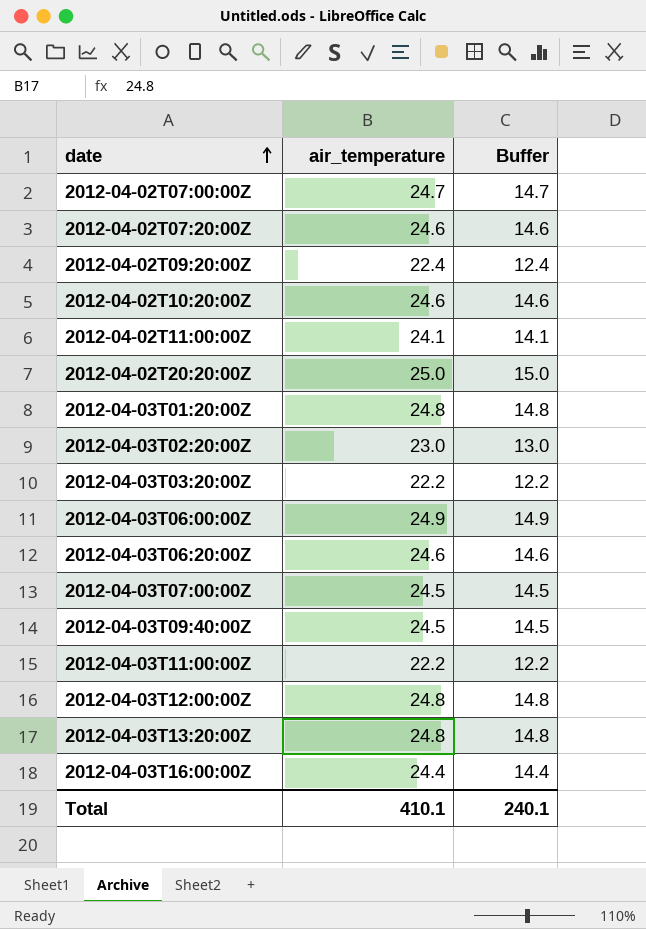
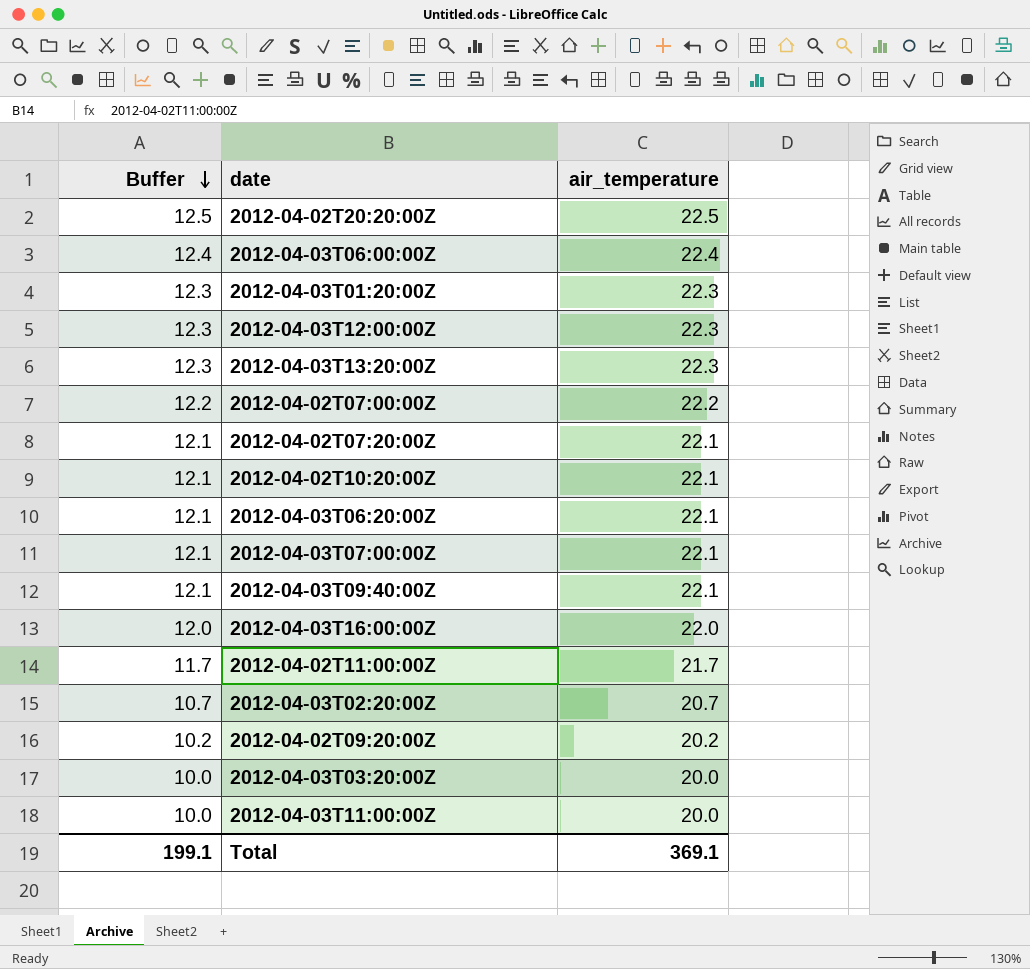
row order: date ascending -> Buffer descending
column Buffer | position: 3 -> 1
2012-04-02T20:20:00Z | Buffer: 15.0 -> 12.5
2012-04-02T20:20:00Z | air_temperature: 25.0 -> 22.5
2012-04-03T06:00:00Z | Buffer: 14.9 -> 12.4
2012-04-03T06:00:00Z | air_temperature: 24.9 -> 22.4
2012-04-03T01:20:00Z | Buffer: 14.8 -> 12.3
2012-04-03T01:20:00Z | air_temperature: 24.8 -> 22.3
2012-04-03T12:00:00Z | Buffer: 14.8 -> 12.3
2012-04-03T12:00:00Z | air_temperature: 24.8 -> 22.3
2012-04-03T13:20:00Z | Buffer: 14.8 -> 12.3
2012-04-03T13:20:00Z | air_temperature: 24.8 -> 22.3
2012-04-02T07:00:00Z | Buffer: 14.7 -> 12.2
2012-04-02T07:00:00Z | air_temperature: 24.7 -> 22.2
2012-04-02T07:20:00Z | Buffer: 14.6 -> 12.1
2012-04-02T07:20:00Z | air_temperature: 24.6 -> 22.1
2012-04-02T10:20:00Z | Buffer: 14.6 -> 12.1
2012-04-02T10:20:00Z | air_temperature: 24.6 -> 22.1
2012-04-03T06:20:00Z | Buffer: 14.6 -> 12.1
2012-04-03T06:20:00Z | air_temperature: 24.6 -> 22.1
2012-04-03T07:00:00Z | Buffer: 14.5 -> 12.1
2012-04-03T07:00:00Z | air_temperature: 24.5 -> 22.1
2012-04-03T09:40:00Z | Buffer: 14.5 -> 12.1
2012-04-03T09:40:00Z | air_temperature: 24.5 -> 22.1
2012-04-03T16:00:00Z | Buffer: 14.4 -> 12.0
2012-04-03T16:00:00Z | air_temperature: 24.4 -> 22.0
2012-04-02T11:00:00Z | Buffer: 14.1 -> 11.7
2012-04-02T11:00:00Z | air_temperature: 24.1 -> 21.7
2012-04-03T02:20:00Z | Buffer: 13.0 -> 10.7
2012-04-03T02:20:00Z | air_temperature: 23.0 -> 20.7
2012-04-02T09:20:00Z | Buffer: 12.4 -> 10.2
2012-04-02T09:20:00Z | air_temperature: 22.4 -> 20.2
2012-04-03T03:20:00Z | Buffer: 12.2 -> 10.0
2012-04-03T03:20:00Z | air_temperature: 22.2 -> 20.0
2012-04-03T11:00:00Z | Buffer: 12.2 -> 10.0
2012-04-03T11:00:00Z | air_temperature: 22.2 -> 20.0
Total | Buffer: 240.1 -> 199.1
Total | air_temperature: 410.1 -> 369.1

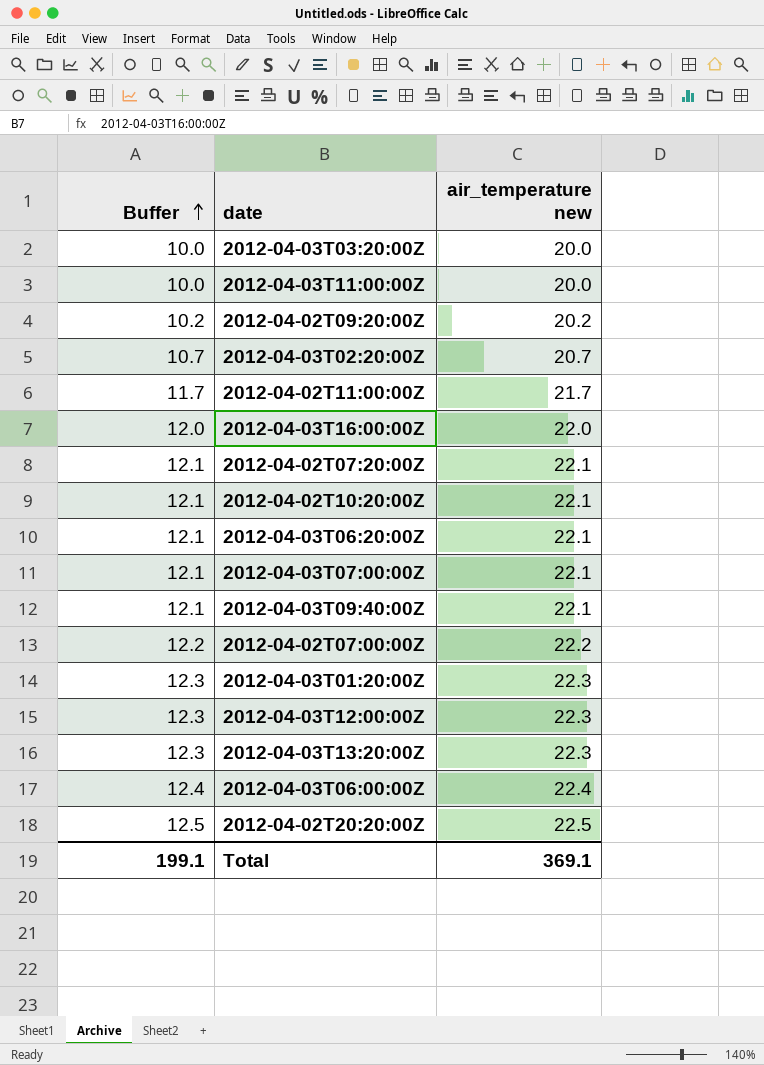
row order: Buffer descending -> Buffer ascending
column name: air_temperature -> air_temperature new

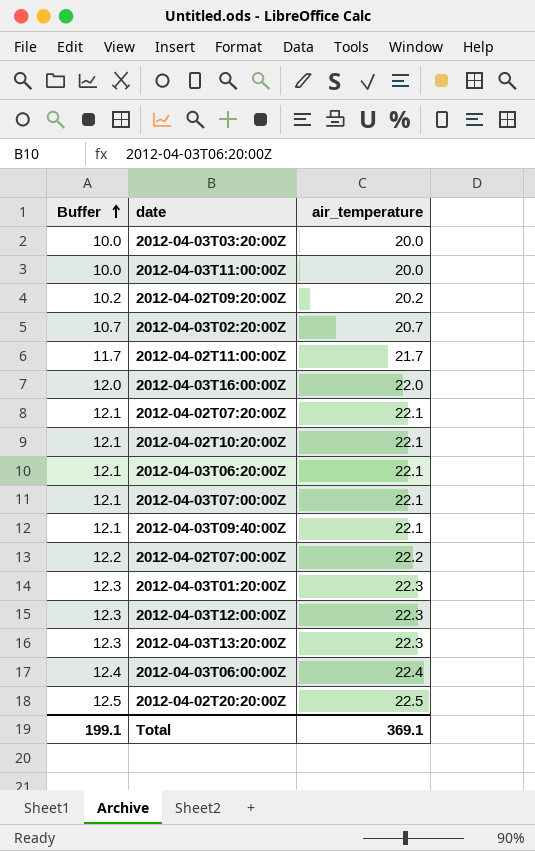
column name: air_temperature new -> air_temperature

